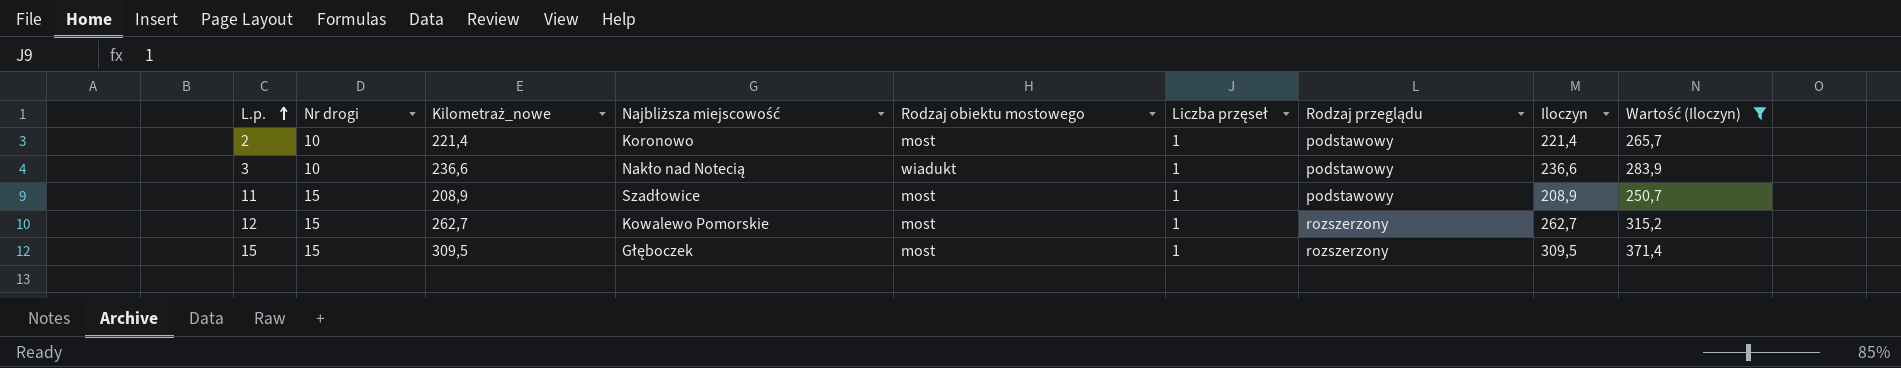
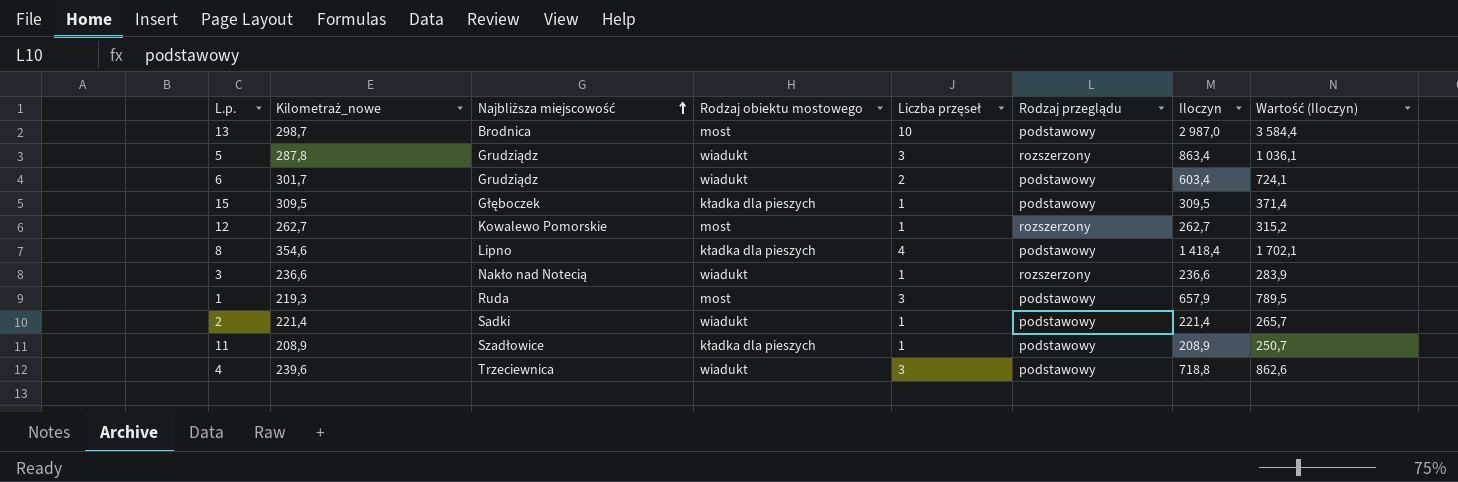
filter: Wartość (Iloczyn) <= 371,4 -> none
row order: L.p. ascending -> Najbliższa miejscowość ascending
column Nr drogi | position: 2 -> none
15 | Rodzaj obiektu mostowego: most -> kładka dla pieszych
15 | Rodzaj przeglądu: rozszerzony -> podstawowy
3 | Rodzaj przeglądu: podstawowy -> rozszerzony
2 | Najbliższa miejscowość: Koronowo -> Sadki
2 | Rodzaj obiektu mostowego: most -> wiadukt
11 | Rodzaj obiektu mostowego: most -> kładka dla pieszych

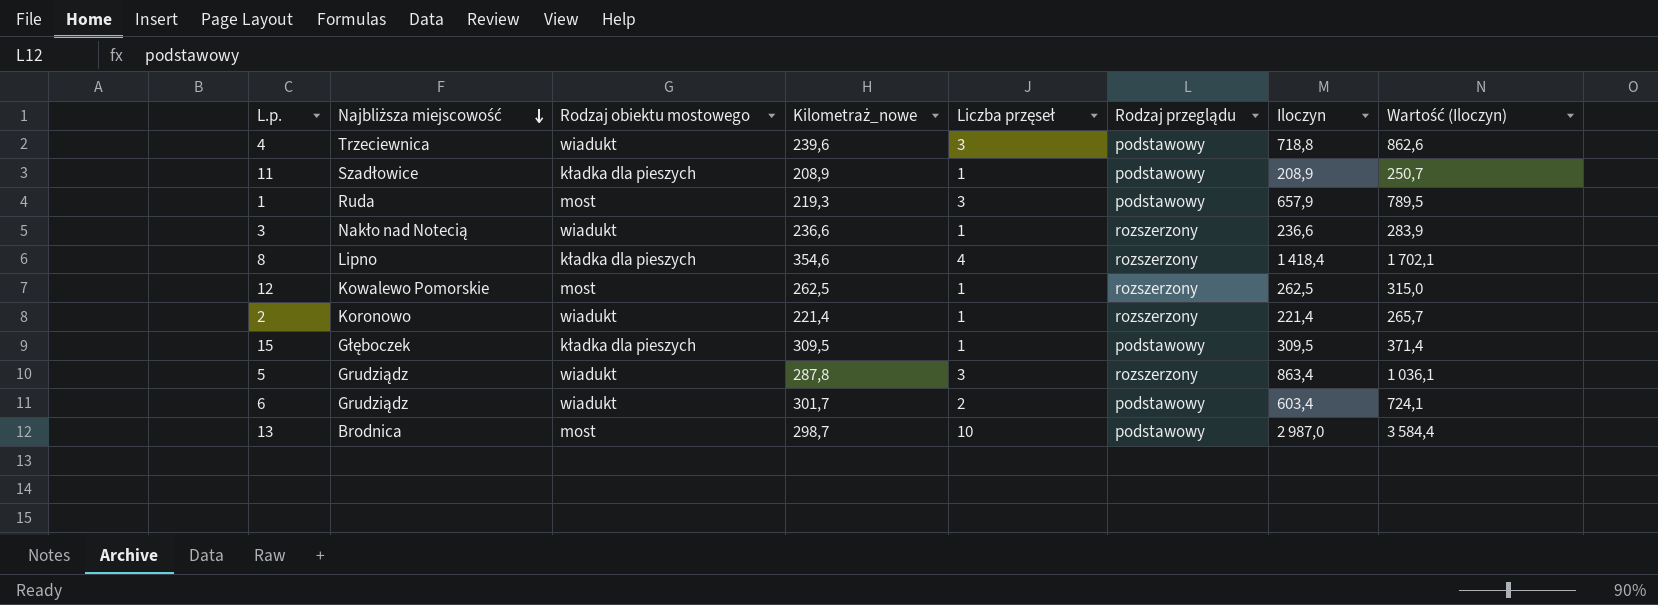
row order: Najbliższa miejscowość ascending -> Najbliższa miejscowość descending
column Kilometraż_nowe | position: 2 -> 4
8 | Rodzaj przeglądu: podstawowy -> rozszerzony
12 | Kilometraż_nowe: 262,7 -> 262,5
12 | Iloczyn: 262,7 -> 262,5
12 | Wartość (Iloczyn): 315,2 -> 315,0
2 | Najbliższa miejscowość: Sadki -> Koronowo
2 | Rodzaj przeglądu: podstawowy -> rozszerzony

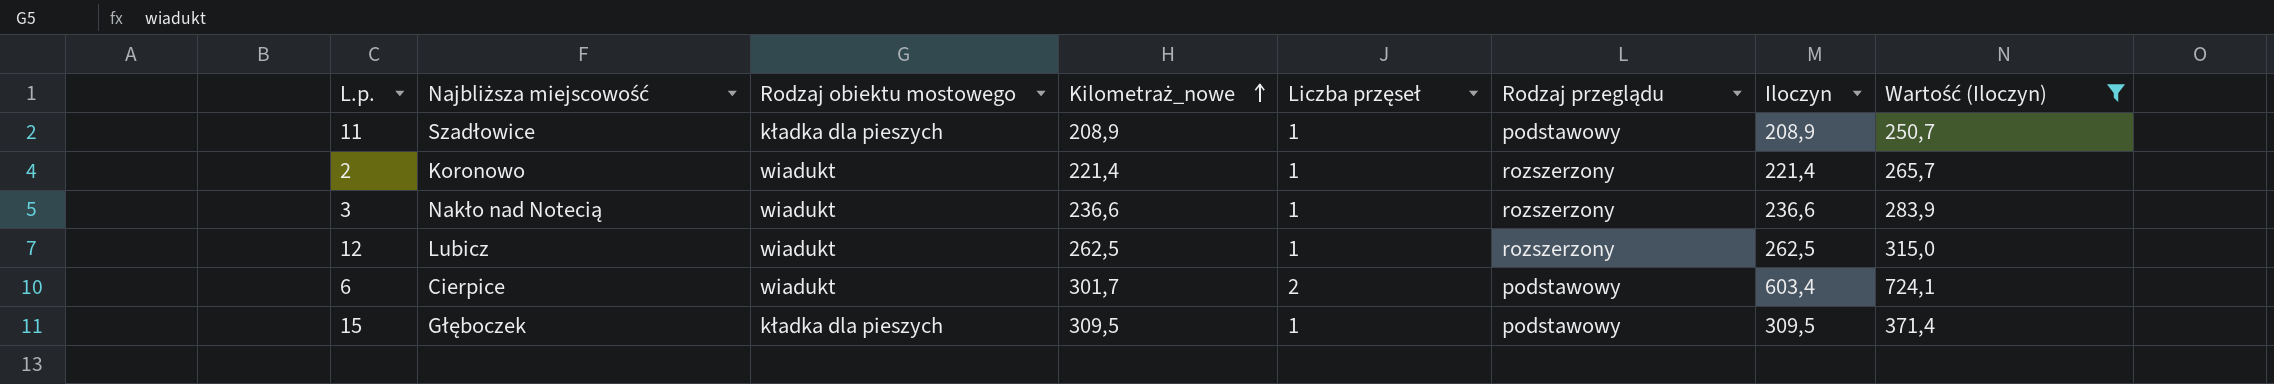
filter: none -> Wartość (Iloczyn) <= 724,1
row order: Najbliższa miejscowość descending -> Kilometraż_nowe ascending
12 | Najbliższa miejscowość: Kowalewo Pomorskie -> Lubicz
12 | Rodzaj obiektu mostowego: most -> wiadukt
6 | Najbliższa miejscowość: Grudziądz -> Cierpice

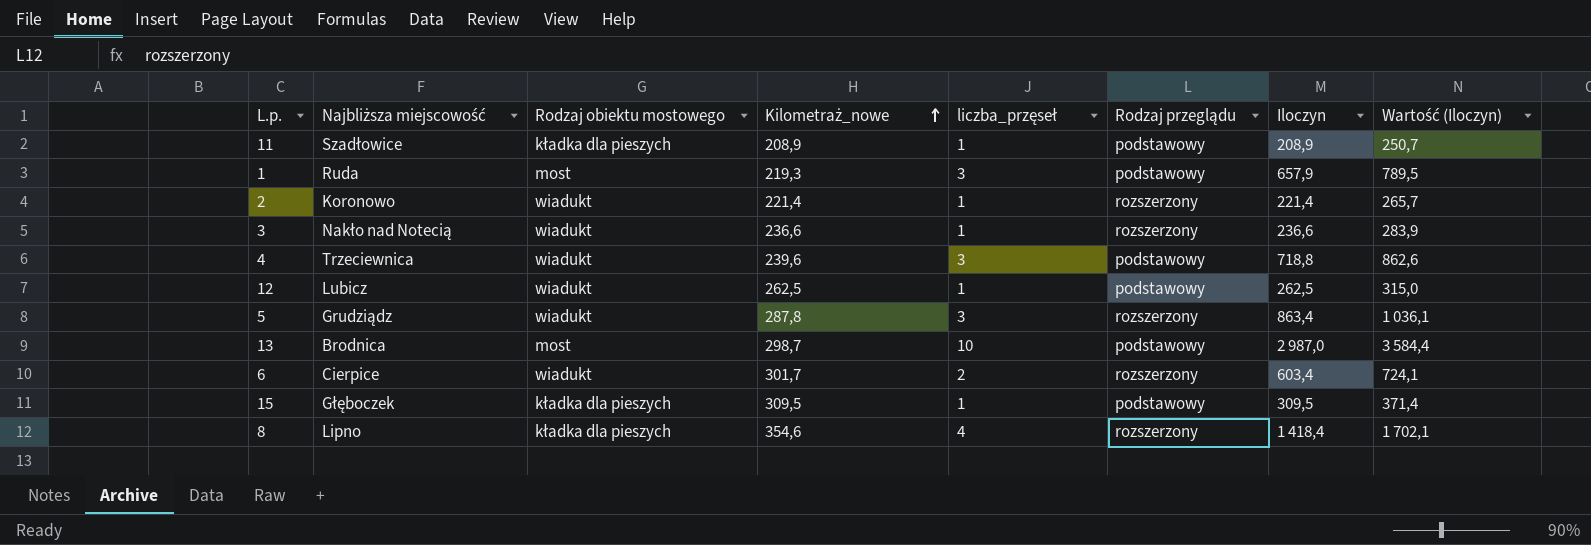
filter: Wartość (Iloczyn) <= 724,1 -> none
column name: Liczba przęseł -> liczba_przęseł
12 | Rodzaj przeglądu: rozszerzony -> podstawowy
6 | Rodzaj przeglądu: podstawowy -> rozszerzony

